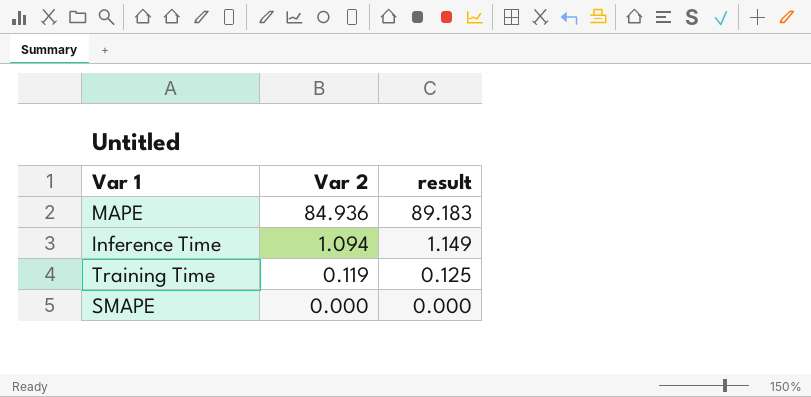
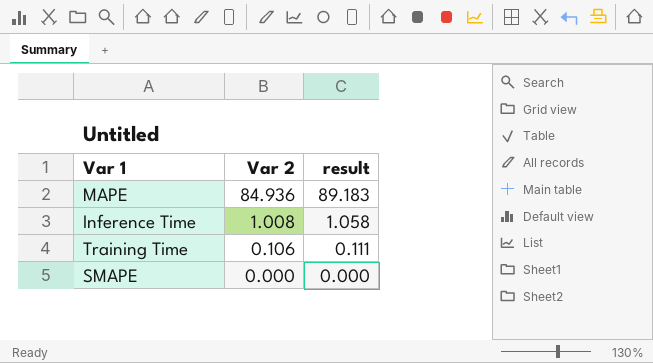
Inference Time | Var 2: 1.094 -> 1.008
Inference Time | result: 1.149 -> 1.058
Training Time | Var 2: 0.119 -> 0.106
Training Time | result: 0.125 -> 0.111

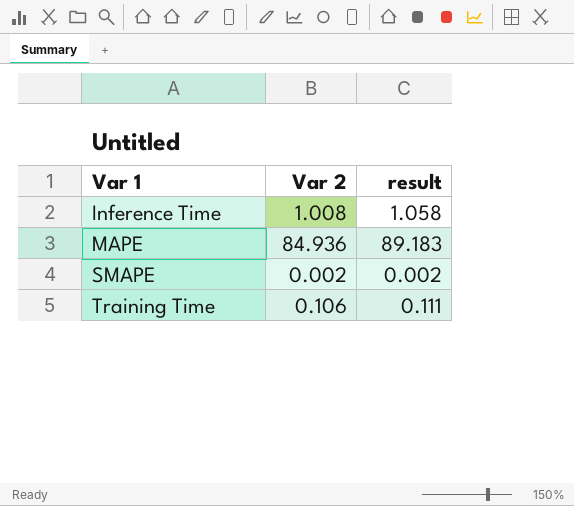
row order: Var 2 descending -> Var 1 ascending
SMAPE | Var 2: 0.000 -> 0.002
SMAPE | result: 0.000 -> 0.002

